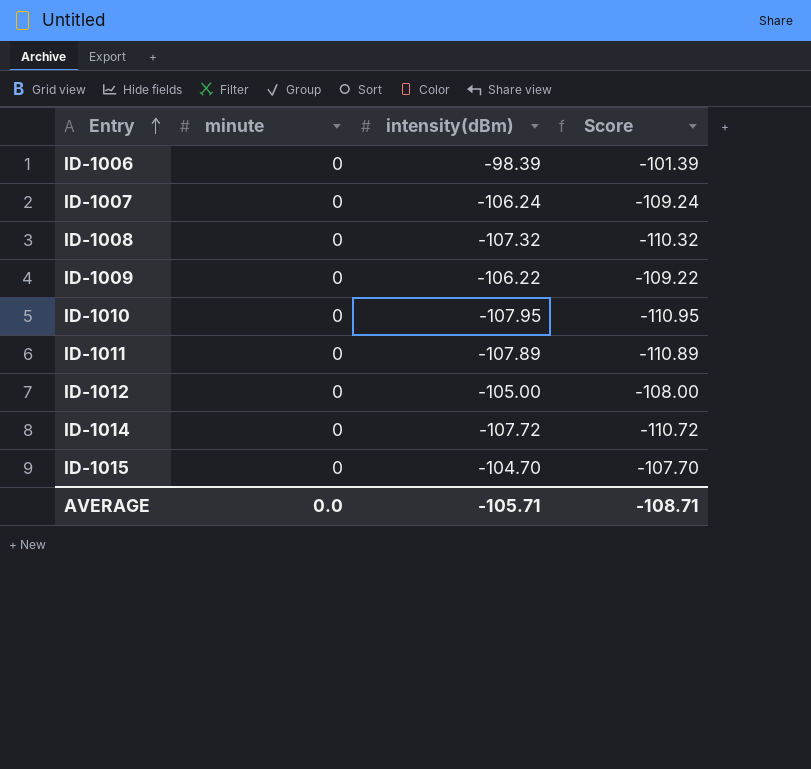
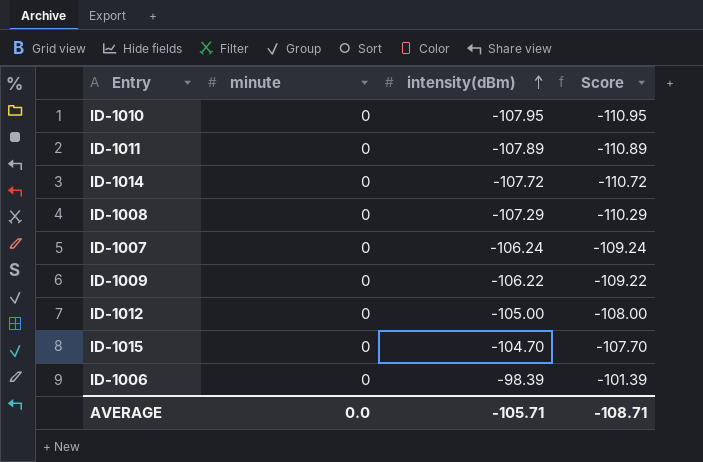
row order: Entry ascending -> intensity(dBm) ascending
ID-1008 | intensity(dBm): -107.32 -> -107.29
ID-1008 | Score: -110.32 -> -110.29

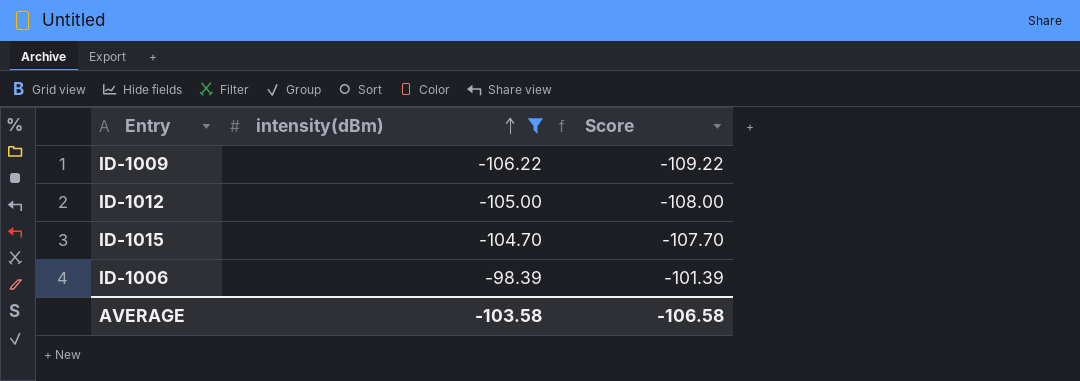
filter: none -> intensity(dBm) >= -106.22
column minute | position: 2 -> none
AVERAGE | intensity(dBm): -105.71 -> -103.58
AVERAGE | Score: -108.71 -> -106.58

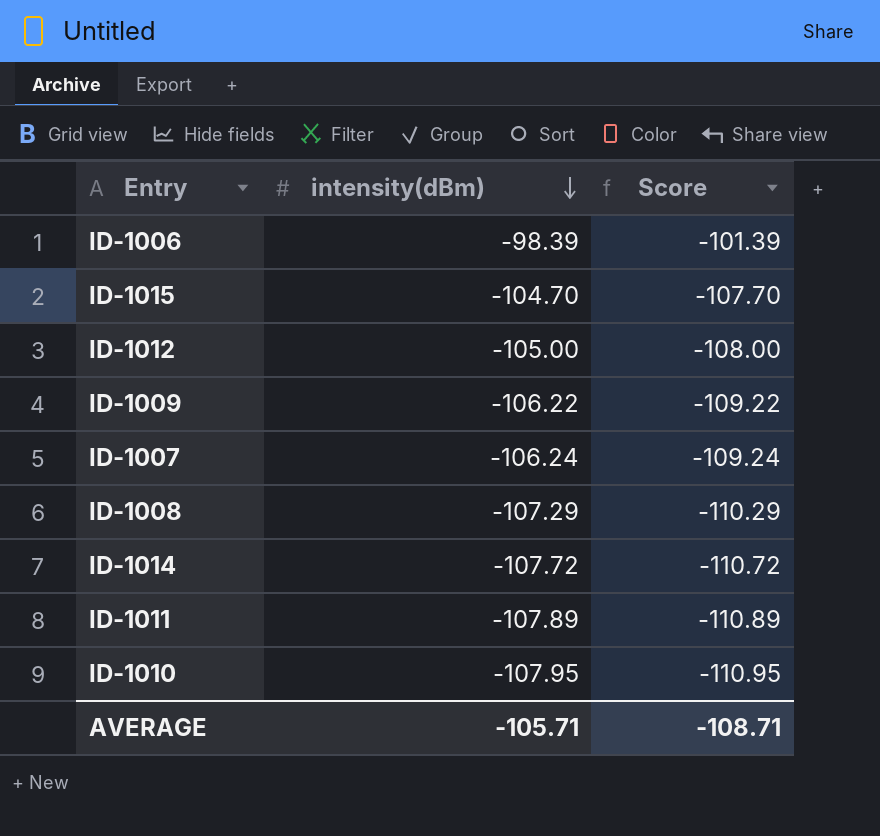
filter: intensity(dBm) >= -106.22 -> none
row order: intensity(dBm) ascending -> intensity(dBm) descending
AVERAGE | intensity(dBm): -103.58 -> -105.71
AVERAGE | Score: -106.58 -> -108.71

